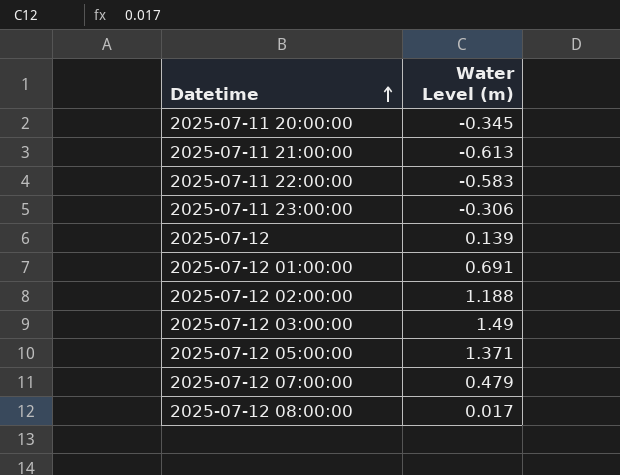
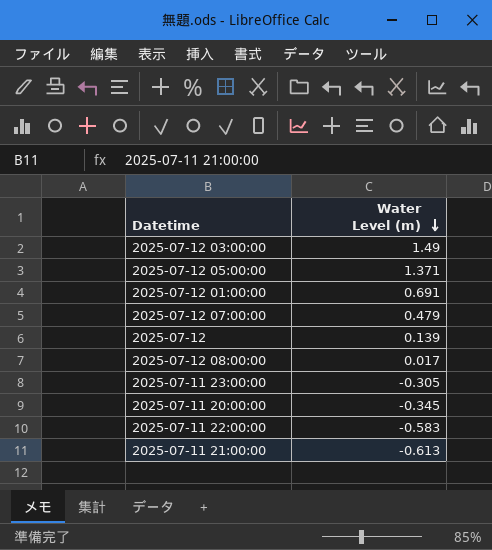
row order: Datetime ascending -> Water Level (m) descending
row 2025-07-12 02:00:00: 1.188 -> none
2025-07-11 23:00:00 | Water Level (m): -0.306 -> -0.305

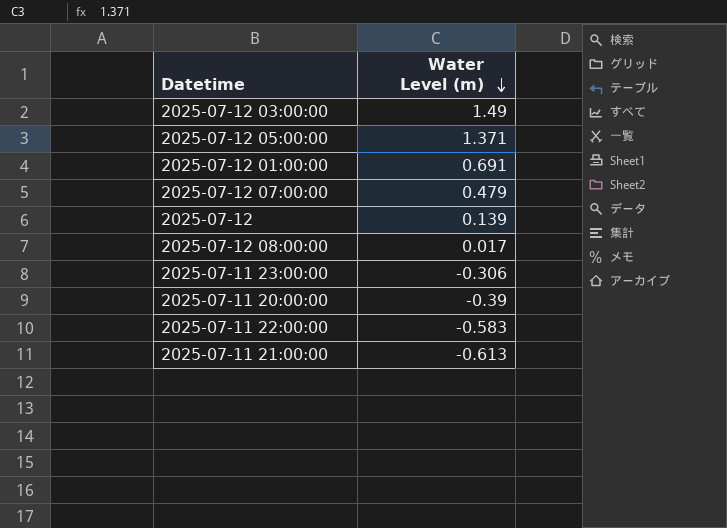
2025-07-11 23:00:00 | Water Level (m): -0.305 -> -0.306
2025-07-11 20:00:00 | Water Level (m): -0.345 -> -0.39

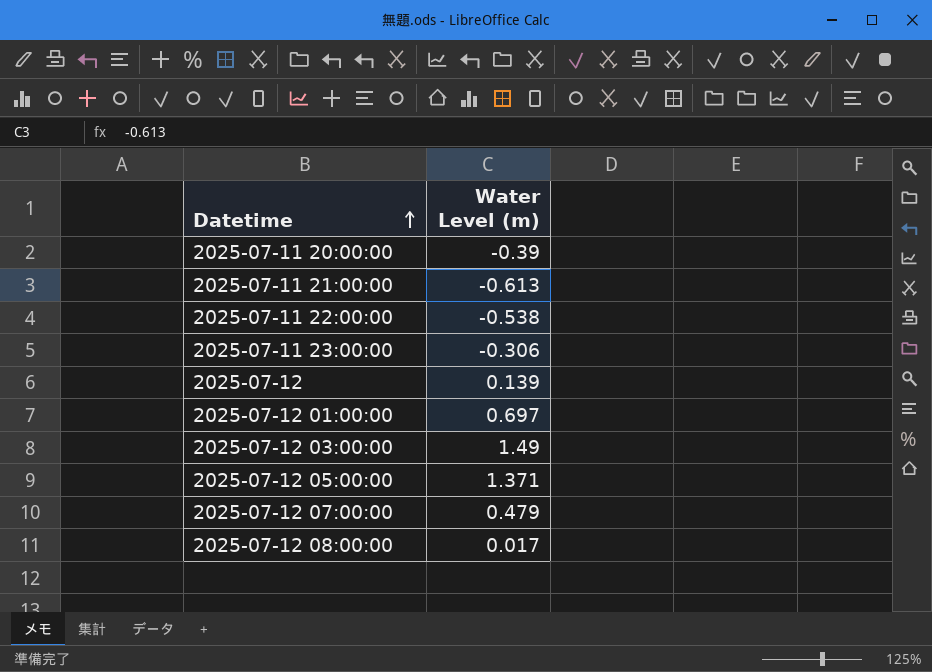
row order: Water Level (m) descending -> Datetime ascending
2025-07-11 22:00:00 | Water Level (m): -0.583 -> -0.538
2025-07-12 01:00:00 | Water Level (m): 0.691 -> 0.697

